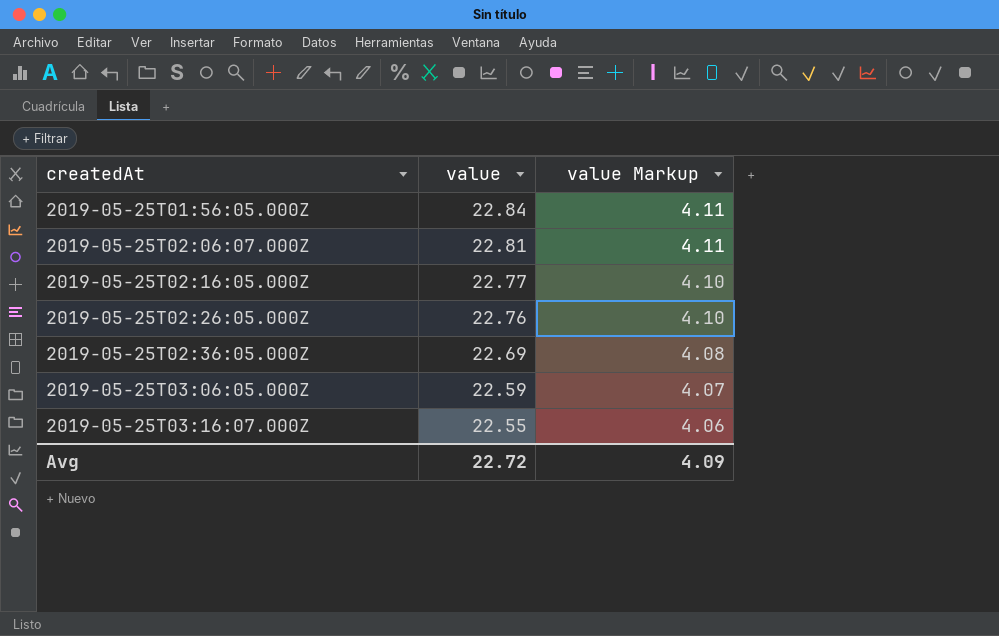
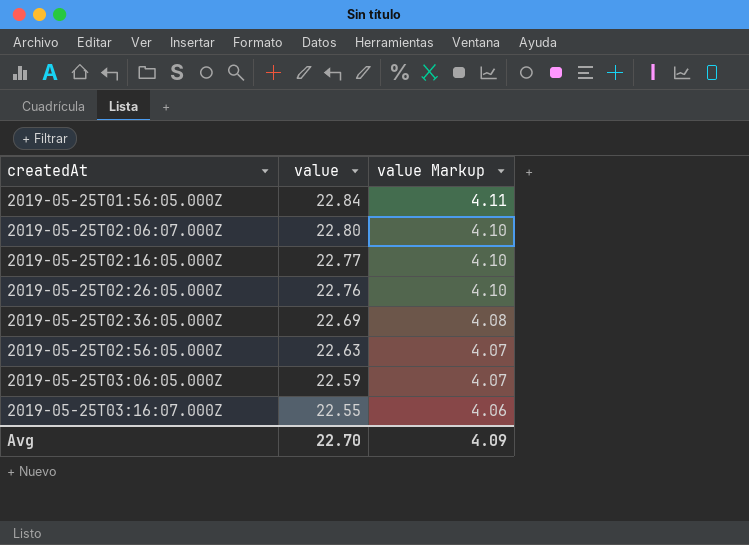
2019-05-25T02:06:07.000Z | value: 22.81 -> 22.80
2019-05-25T02:06:07.000Z | value Markup: 4.11 -> 4.10
row 2019-05-25T02:56:05.000Z: none -> 22.63 | 4.07
Avg | value: 22.72 -> 22.70

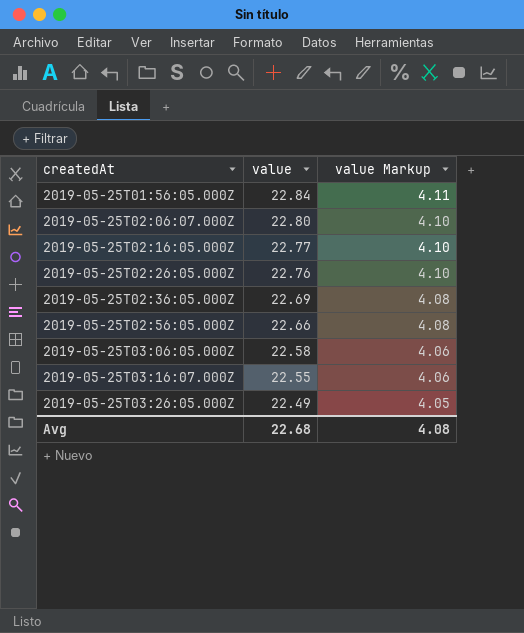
2019-05-25T02:56:05.000Z | value: 22.63 -> 22.66
2019-05-25T02:56:05.000Z | value Markup: 4.07 -> 4.08
2019-05-25T03:06:05.000Z | value: 22.59 -> 22.58
2019-05-25T03:06:05.000Z | value Markup: 4.07 -> 4.06
row 2019-05-25T03:26:05.000Z: none -> 22.49 | 4.05
Avg | value: 22.70 -> 22.68
Avg | value Markup: 4.09 -> 4.08

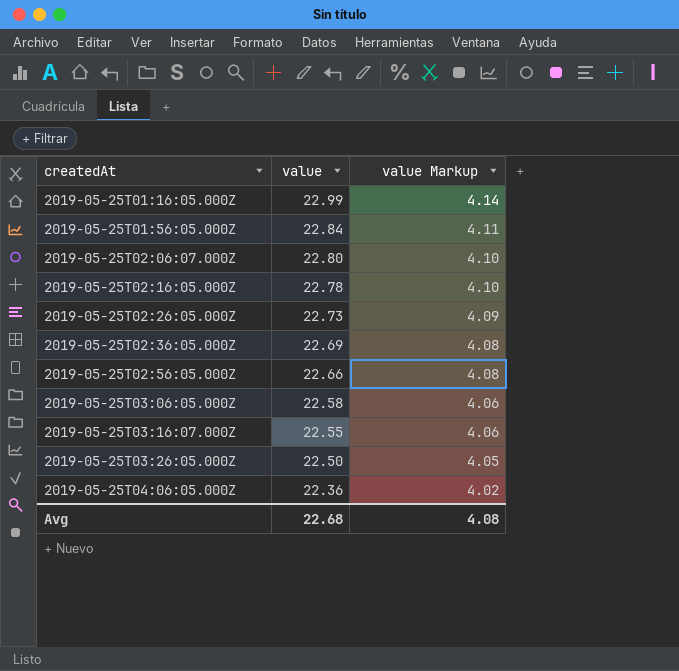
row 2019-05-25T01:16:05.000Z: none -> 22.99 | 4.14
2019-05-25T02:16:05.000Z | value: 22.77 -> 22.78
2019-05-25T02:26:05.000Z | value: 22.76 -> 22.73
2019-05-25T02:26:05.000Z | value Markup: 4.10 -> 4.09
2019-05-25T03:26:05.000Z | value: 22.49 -> 22.50
row 2019-05-25T04:06:05.000Z: none -> 22.36 | 4.02

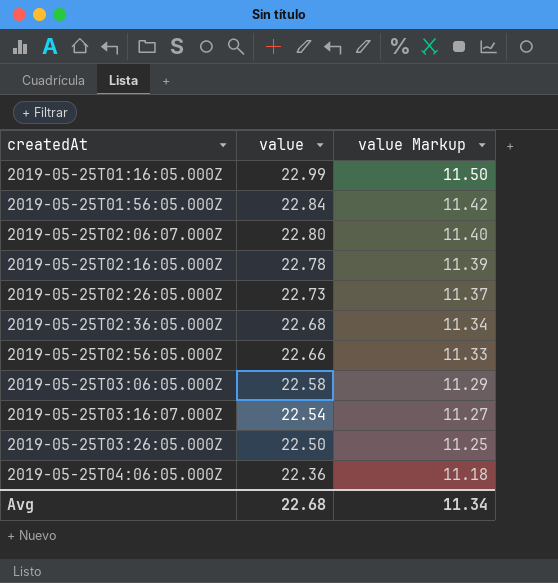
column value Markup | formula: [value] * 0.18 -> [value] * 0.5
2019-05-25T02:36:05.000Z | value: 22.69 -> 22.68
2019-05-25T03:16:07.000Z | value: 22.55 -> 22.54
Avg | value Markup: 4.08 -> 11.34

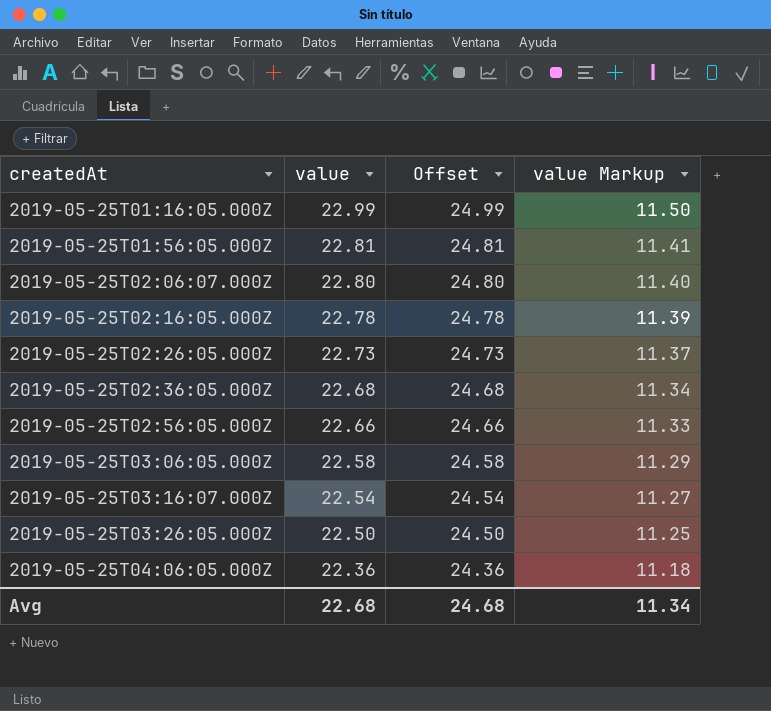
column Offset | formula: none -> [value] + 2
2019-05-25T01:56:05.000Z | value: 22.84 -> 22.81
2019-05-25T01:56:05.000Z | value Markup: 11.42 -> 11.41

